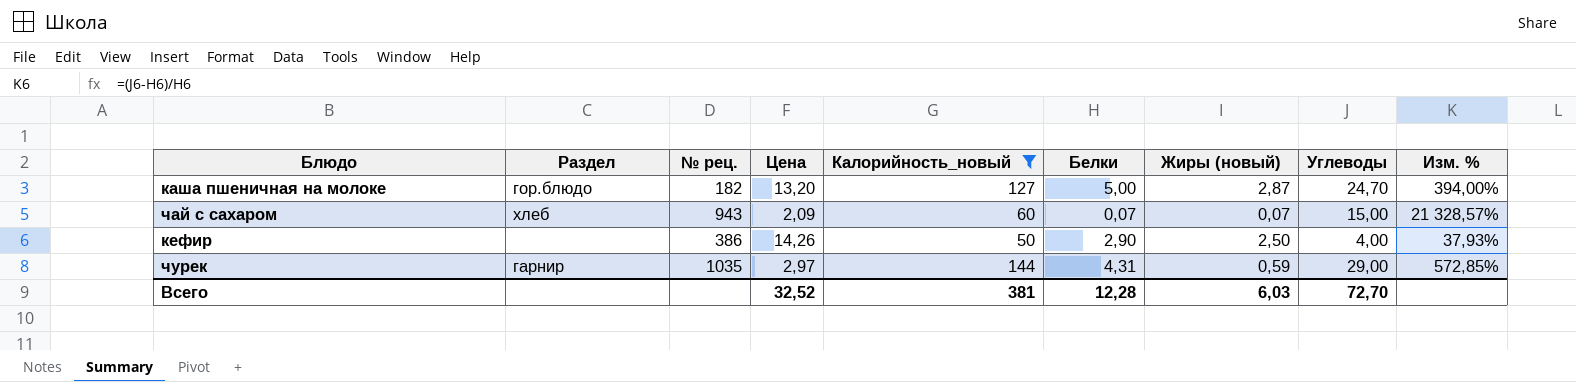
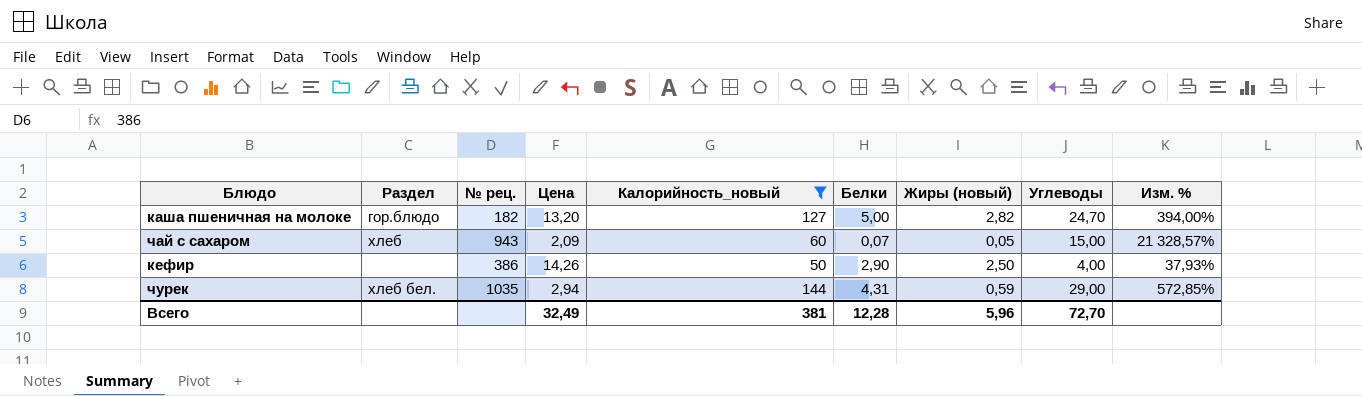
каша пшеничная на молоке | Жиры (новый): 2,87 -> 2,82
чай с сахаром | Жиры (новый): 0,07 -> 0,05
чурек | Раздел: гарнир -> хлеб бел.
чурек | Цена: 2,97 -> 2,94
Всего | Цена: 32,52 -> 32,49
Всего | Жиры (новый): 6,03 -> 5,96

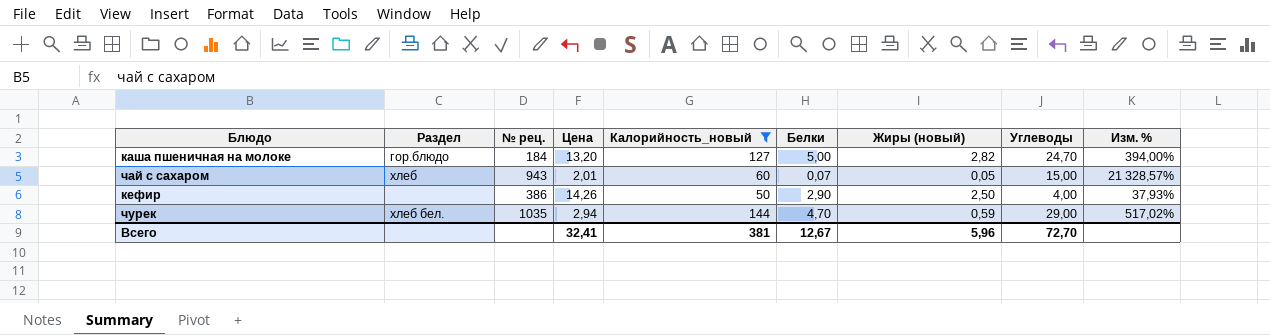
каша пшеничная на молоке | № рец.: 182 -> 184
чай с сахаром | Цена: 2,09 -> 2,01
чурек | Белки: 4,31 -> 4,70
чурек | Изм. %: 572,85% -> 517,02%
Всего | Цена: 32,49 -> 32,41
Всего | Белки: 12,28 -> 12,67

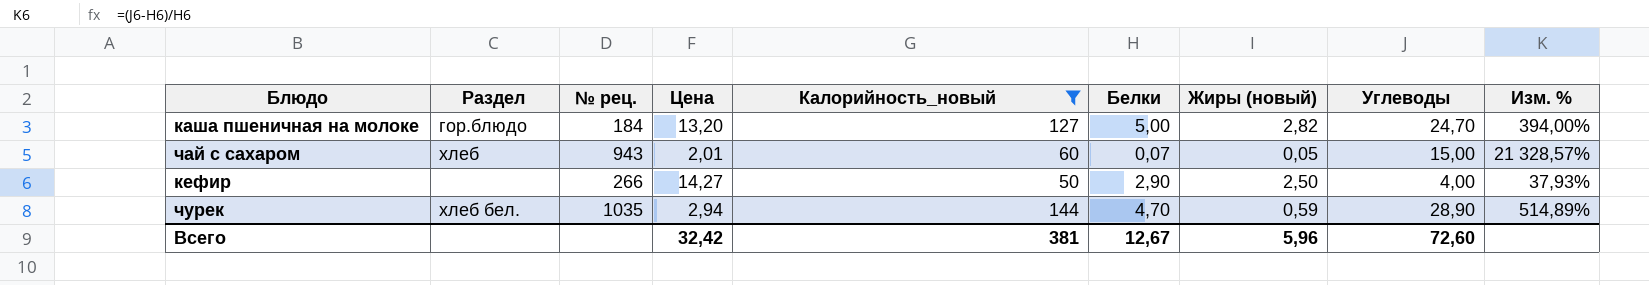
кефир | № рец.: 386 -> 266
кефир | Цена: 14,26 -> 14,27
чурек | Углеводы: 29,00 -> 28,90
чурек | Изм. %: 517,02% -> 514,89%
Всего | Цена: 32,41 -> 32,42
Всего | Углеводы: 72,70 -> 72,60

